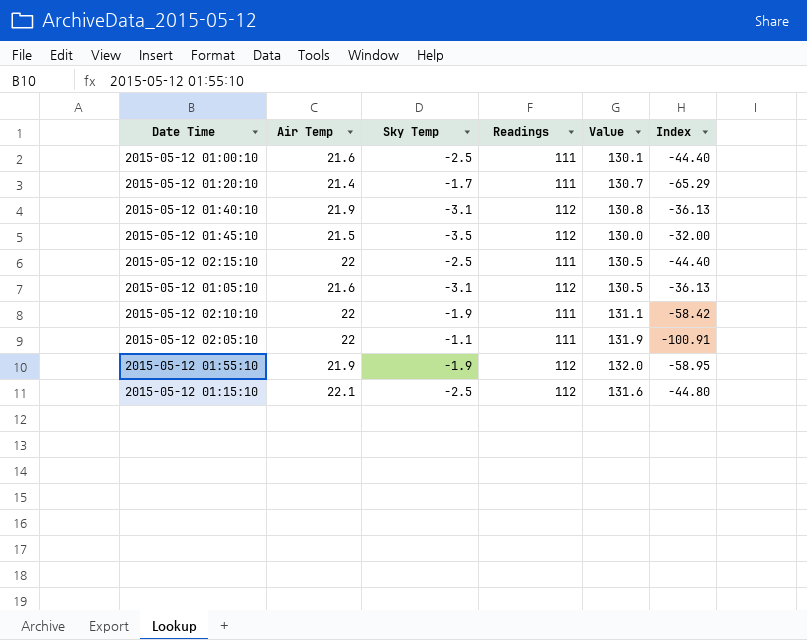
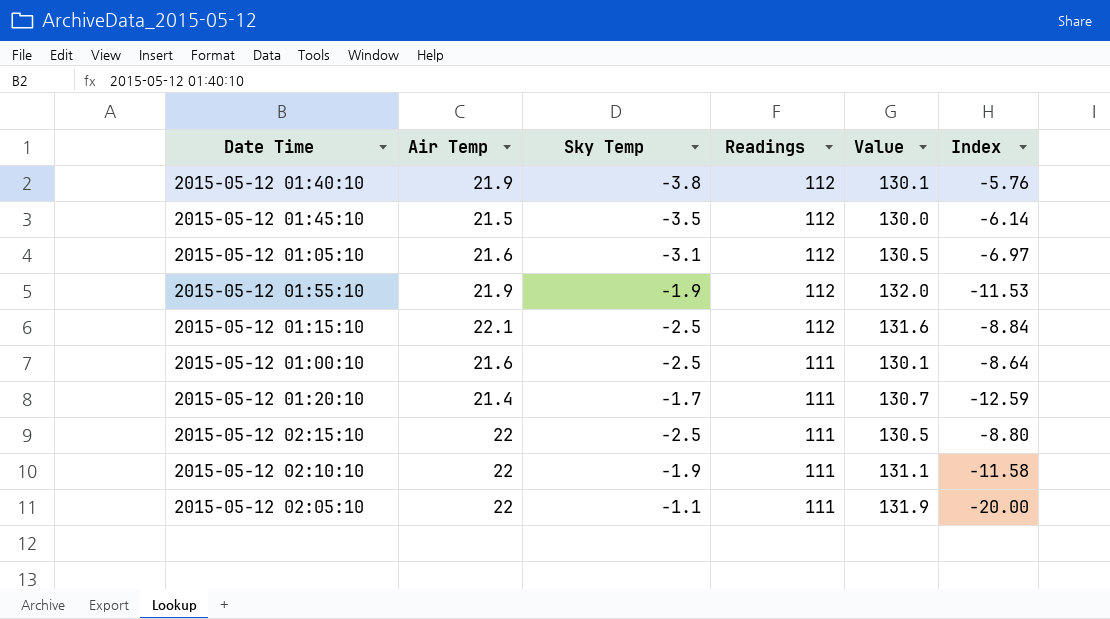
row order: none -> Readings descending
column Index | formula: [Readings] / [Sky Temp] -> [Air Temp] / [Sky Temp]
2015-05-12 01:40:10 | Sky Temp: -3.1 -> -3.8
2015-05-12 01:40:10 | Value: 130.8 -> 130.1

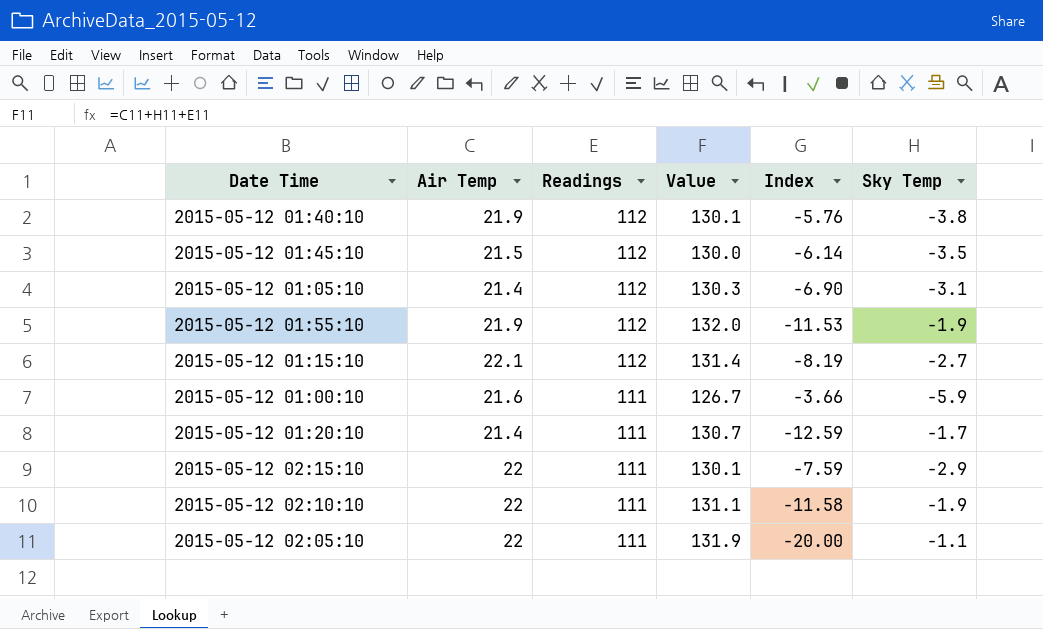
column Sky Temp | position: 3 -> 6
2015-05-12 01:05:10 | Air Temp: 21.6 -> 21.4
2015-05-12 01:05:10 | Value: 130.5 -> 130.3
2015-05-12 01:05:10 | Index: -6.97 -> -6.90
2015-05-12 01:15:10 | Value: 131.6 -> 131.4
2015-05-12 01:15:10 | Index: -8.84 -> -8.19
2015-05-12 01:15:10 | Sky Temp: -2.5 -> -2.7
2015-05-12 01:00:10 | Value: 130.1 -> 126.7
2015-05-12 01:00:10 | Index: -8.64 -> -3.66
2015-05-12 01:00:10 | Sky Temp: -2.5 -> -5.9
2015-05-12 02:15:10 | Value: 130.5 -> 130.1
2015-05-12 02:15:10 | Index: -8.80 -> -7.59
2015-05-12 02:15:10 | Sky Temp: -2.5 -> -2.9

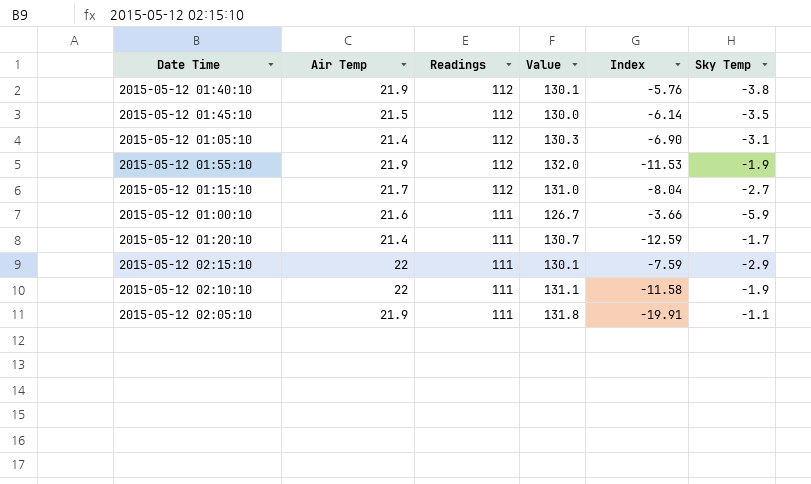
2015-05-12 01:15:10 | Air Temp: 22.1 -> 21.7
2015-05-12 01:15:10 | Value: 131.4 -> 131.0
2015-05-12 01:15:10 | Index: -8.19 -> -8.04
2015-05-12 02:05:10 | Air Temp: 22 -> 21.9
2015-05-12 02:05:10 | Value: 131.9 -> 131.8
2015-05-12 02:05:10 | Index: -20.00 -> -19.91

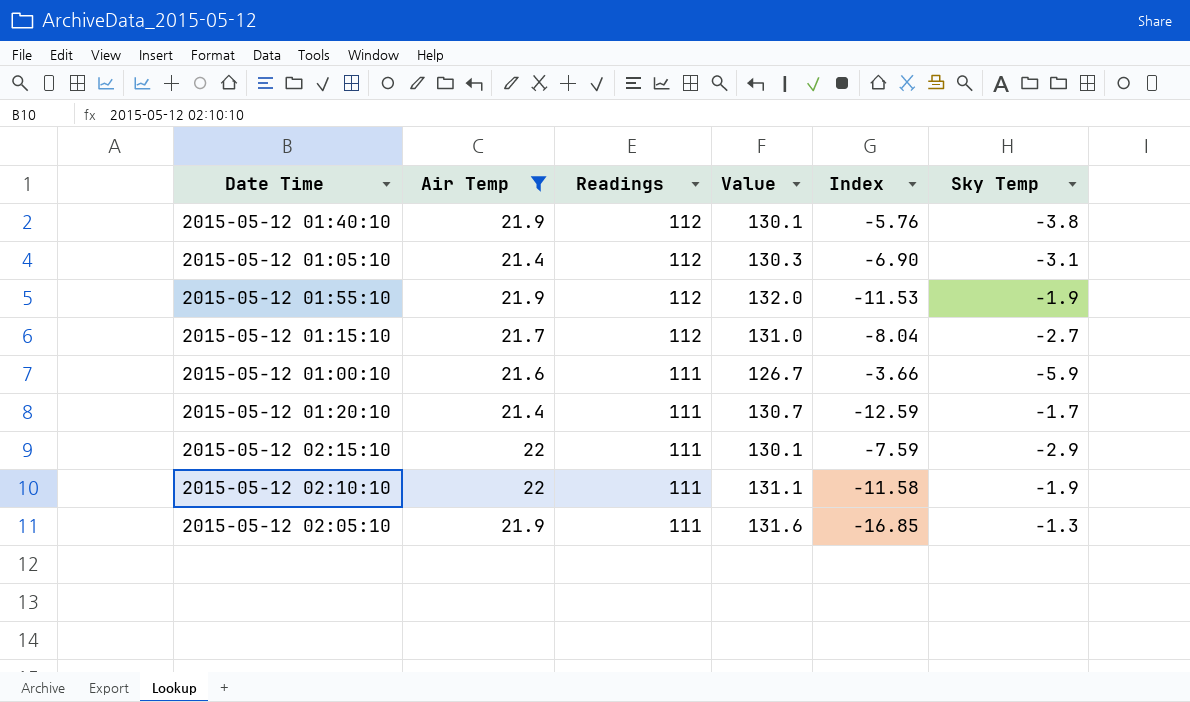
filter: none -> Air Temp != 21.5
2015-05-12 02:05:10 | Value: 131.8 -> 131.6
2015-05-12 02:05:10 | Index: -19.91 -> -16.85
2015-05-12 02:05:10 | Sky Temp: -1.1 -> -1.3

